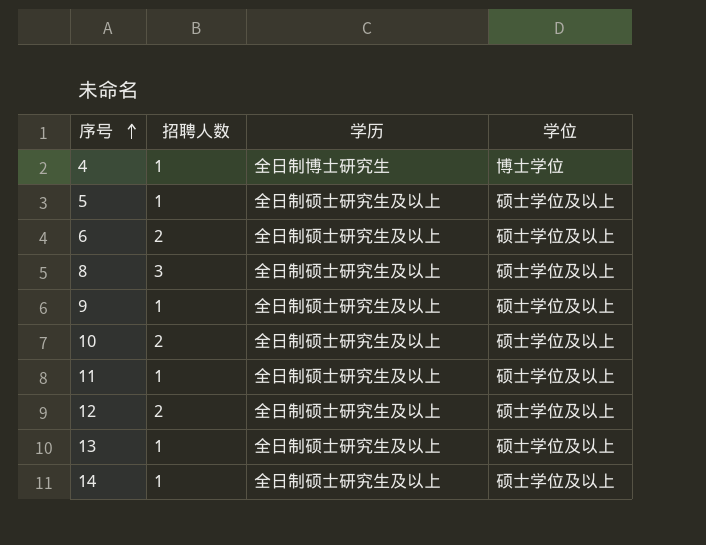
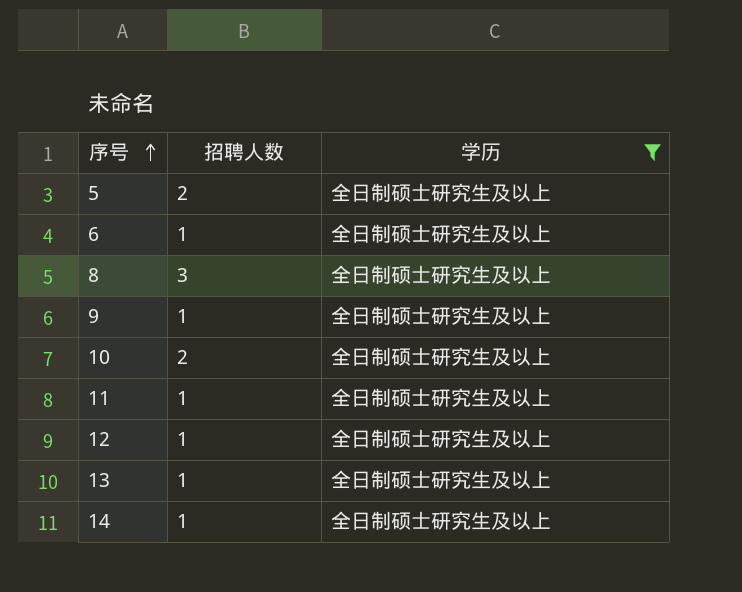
filter: none -> 学历 = 全日制硕士研究生及以上
column 学位 | position: 4 -> none
5 | 招聘人数: 1 -> 2
6 | 招聘人数: 2 -> 1
12 | 招聘人数: 2 -> 1

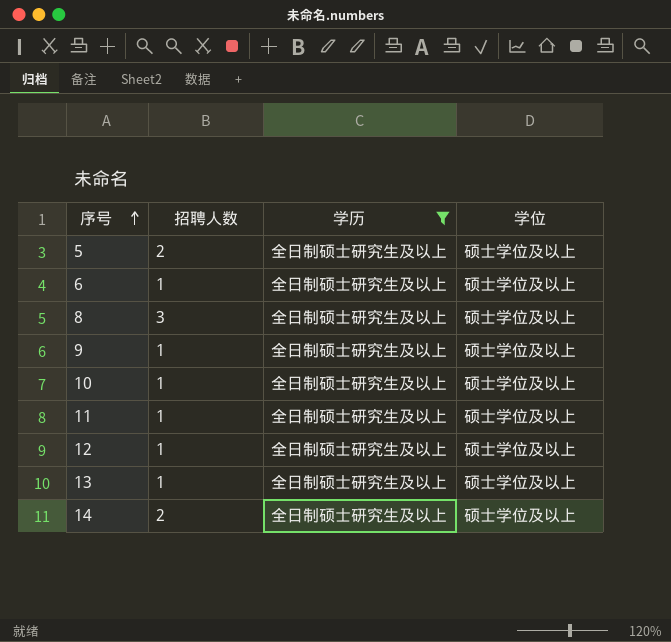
column 学位 | position: none -> 4
10 | 招聘人数: 2 -> 1
14 | 招聘人数: 1 -> 2

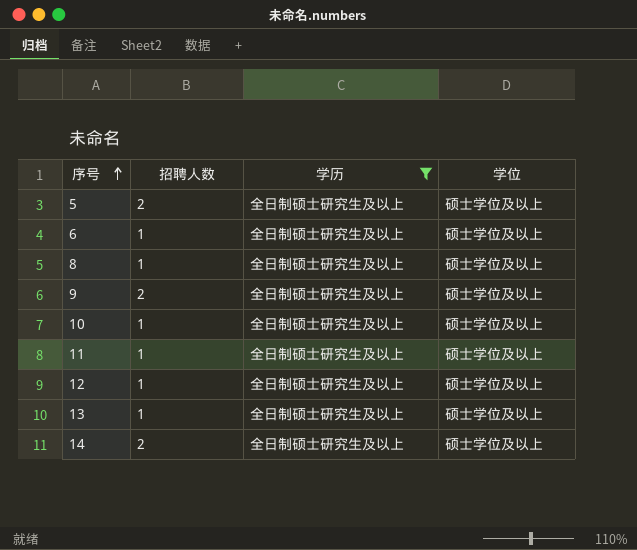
8 | 招聘人数: 3 -> 1
9 | 招聘人数: 1 -> 2

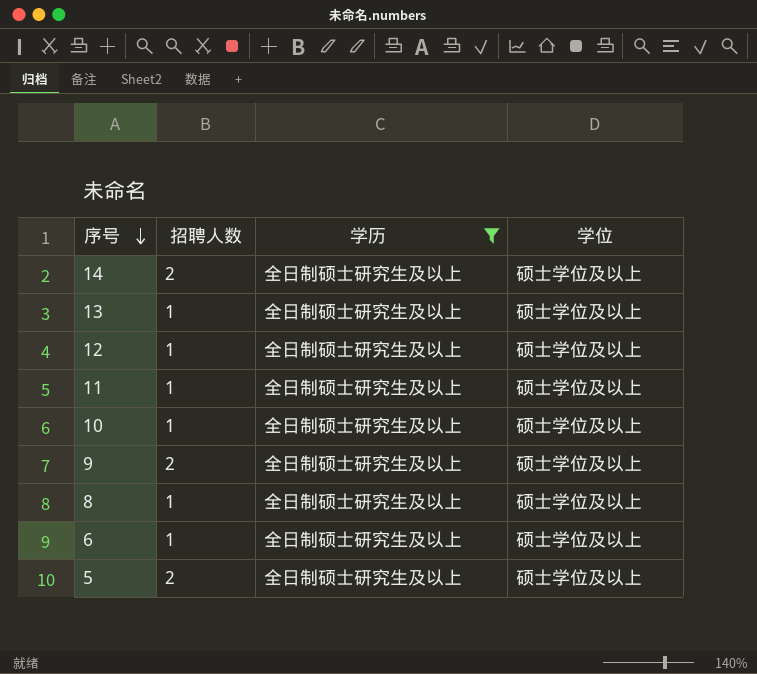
row order: 序号 ascending -> 序号 descending

